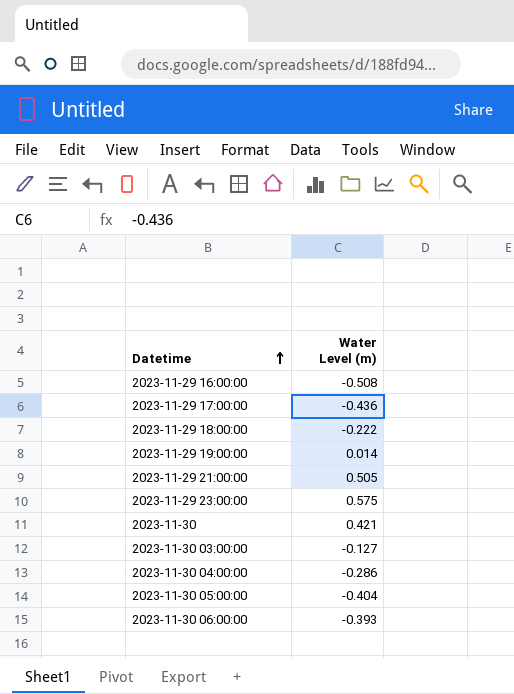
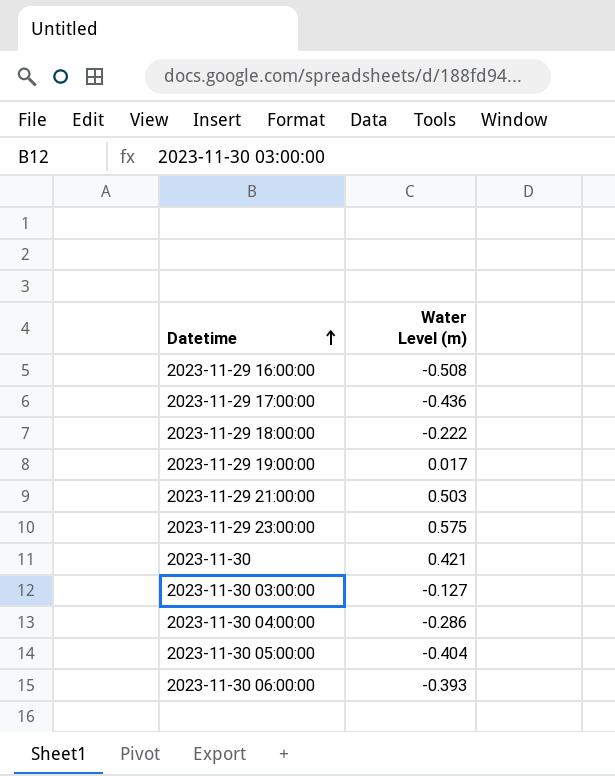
2023-11-29 19:00:00 | Water Level (m): 0.014 -> 0.017
2023-11-29 21:00:00 | Water Level (m): 0.505 -> 0.503

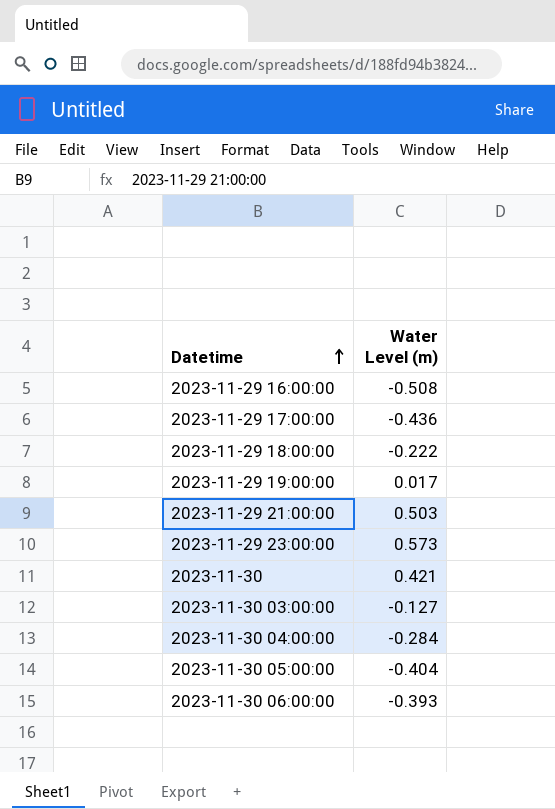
2023-11-29 23:00:00 | Water Level (m): 0.575 -> 0.573
2023-11-30 04:00:00 | Water Level (m): -0.286 -> -0.284

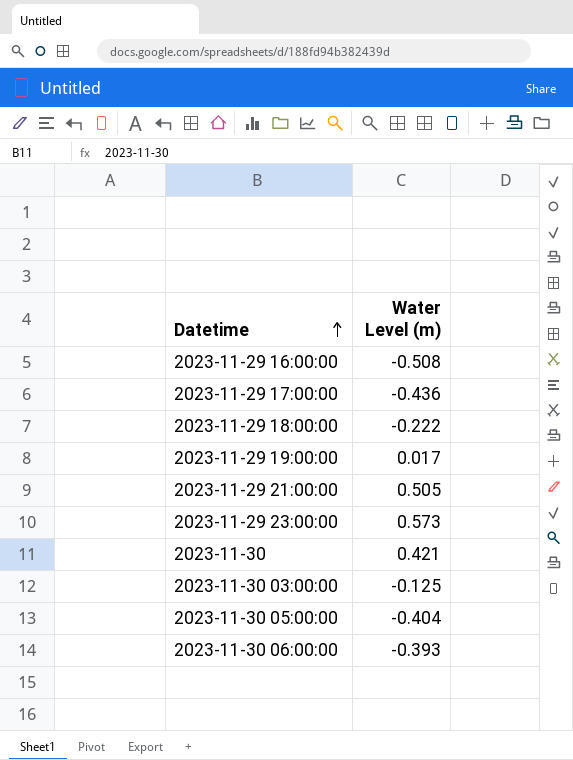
row 2023-11-30 04:00:00: -0.284 -> none
2023-11-29 21:00:00 | Water Level (m): 0.503 -> 0.505
2023-11-30 03:00:00 | Water Level (m): -0.127 -> -0.125

